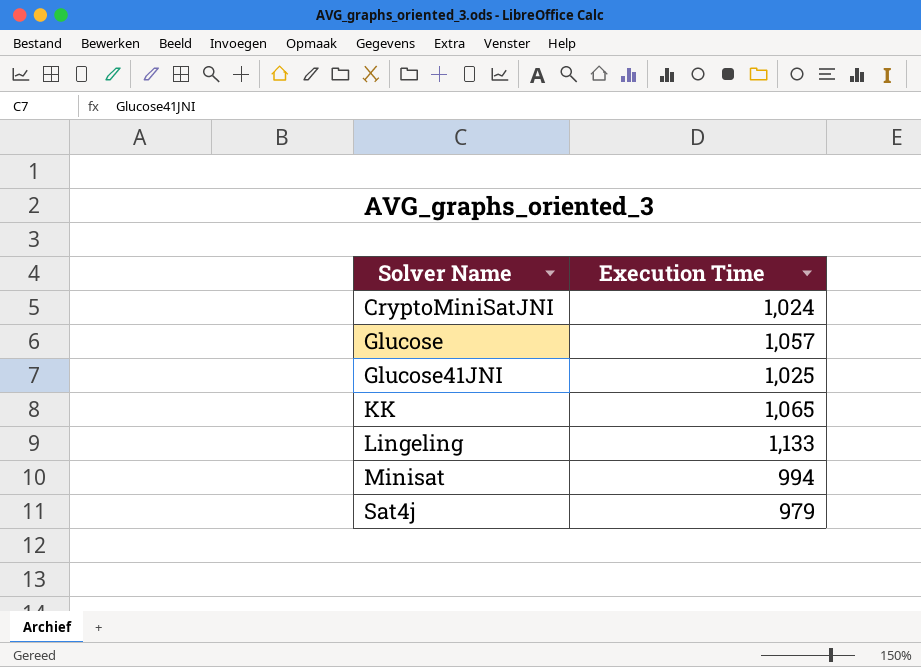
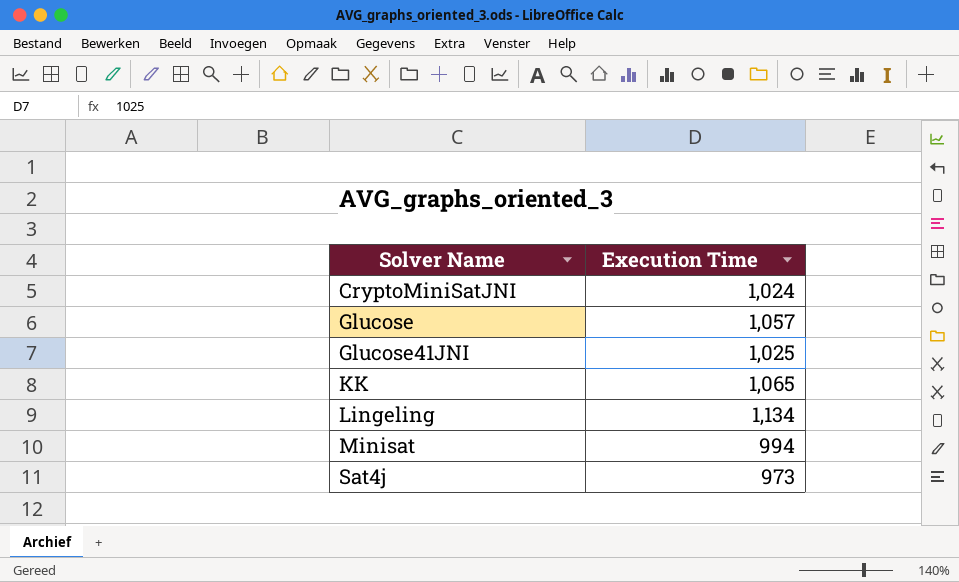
Lingeling | Execution Time: 1,133 -> 1,134
Sat4j | Execution Time: 979 -> 973

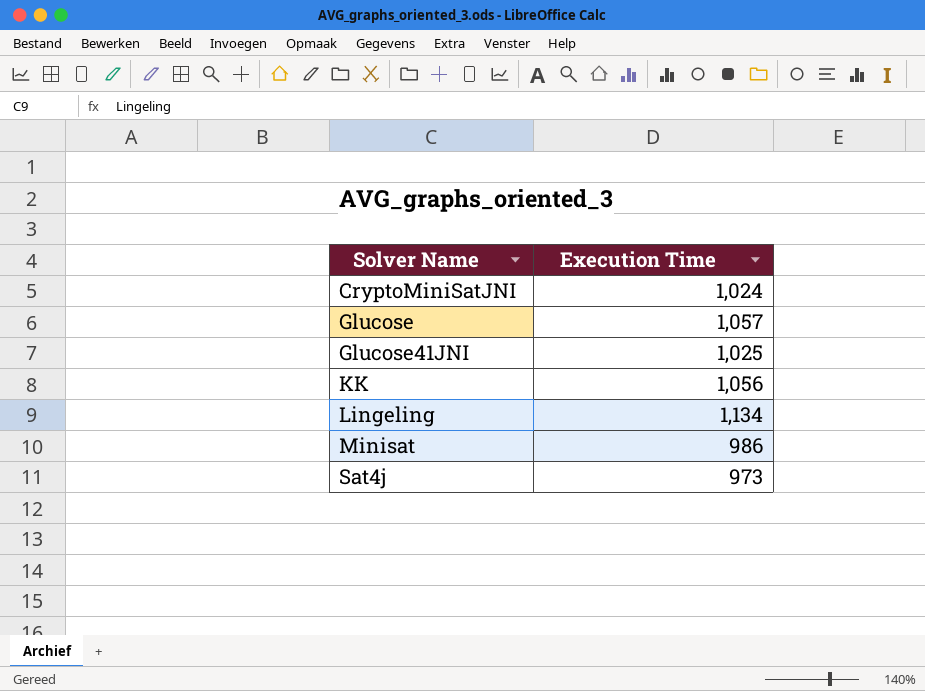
KK | Execution Time: 1,065 -> 1,056
Minisat | Execution Time: 994 -> 986

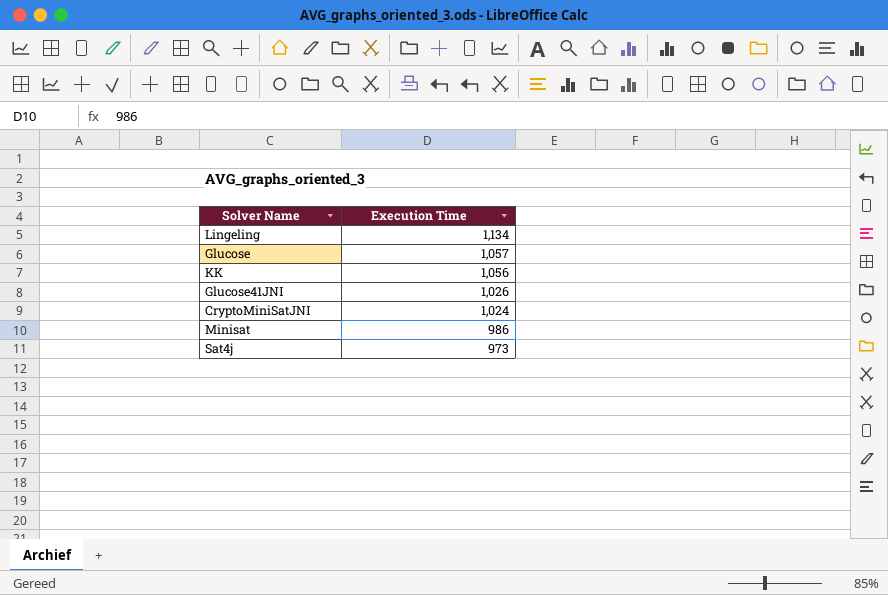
row order: Solver Name ascending -> Execution Time descending
Glucose41JNI | Execution Time: 1,025 -> 1,026

